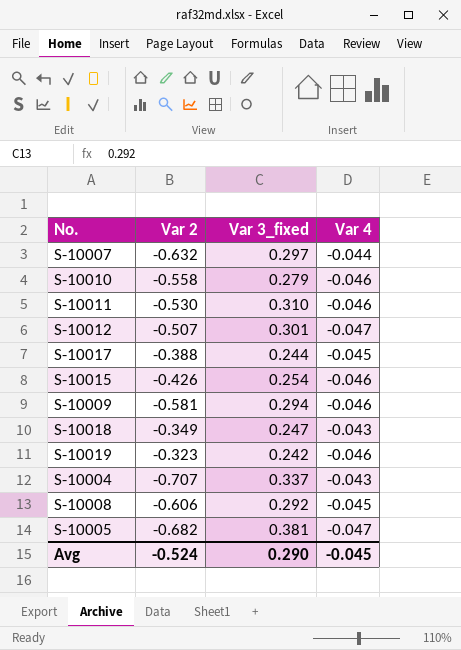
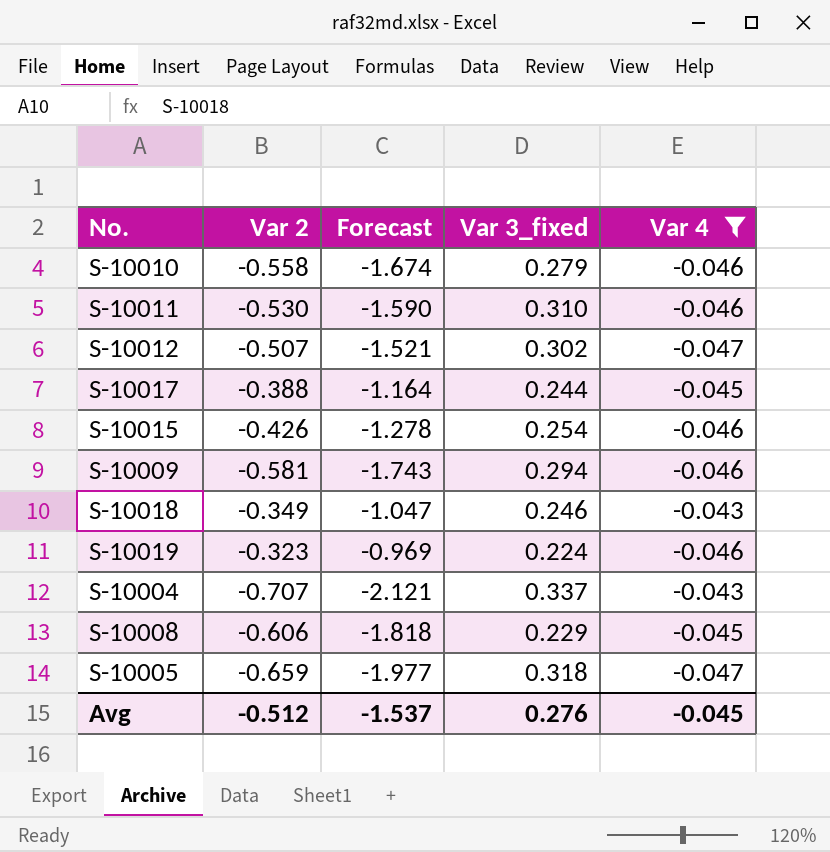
filter: none -> Var 4 != -0.044
column Forecast | formula: none -> [Var 2] * 3
S-10012 | Var 3_fixed: 0.301 -> 0.302
S-10018 | Var 3_fixed: 0.247 -> 0.246
S-10019 | Var 3_fixed: 0.242 -> 0.224
S-10008 | Var 3_fixed: 0.292 -> 0.229
S-10005 | Var 2: -0.682 -> -0.659
S-10005 | Var 3_fixed: 0.381 -> 0.318
Avg | Var 2: -0.524 -> -0.512
Avg | Var 3_fixed: 0.290 -> 0.276

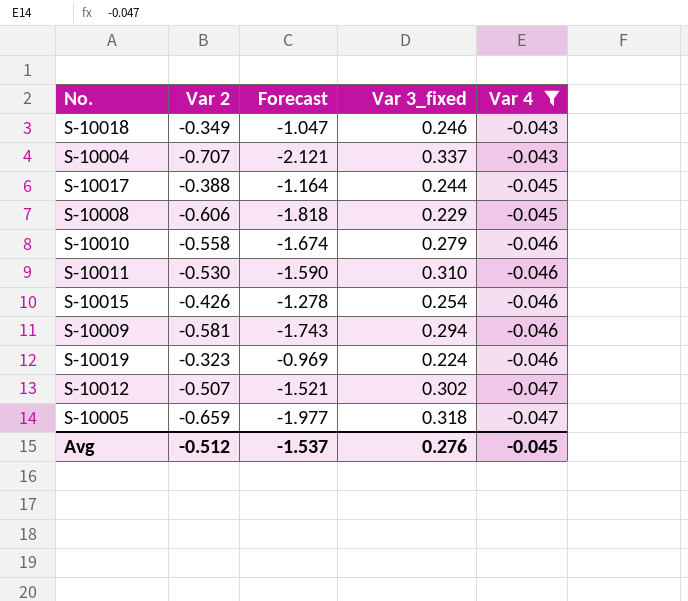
row order: none -> Var 4 descending

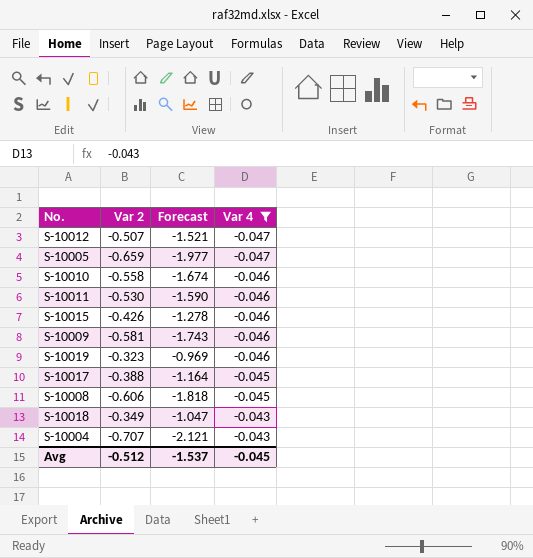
row order: Var 4 descending -> Var 4 ascending
column Var 3_fixed | position: 4 -> none

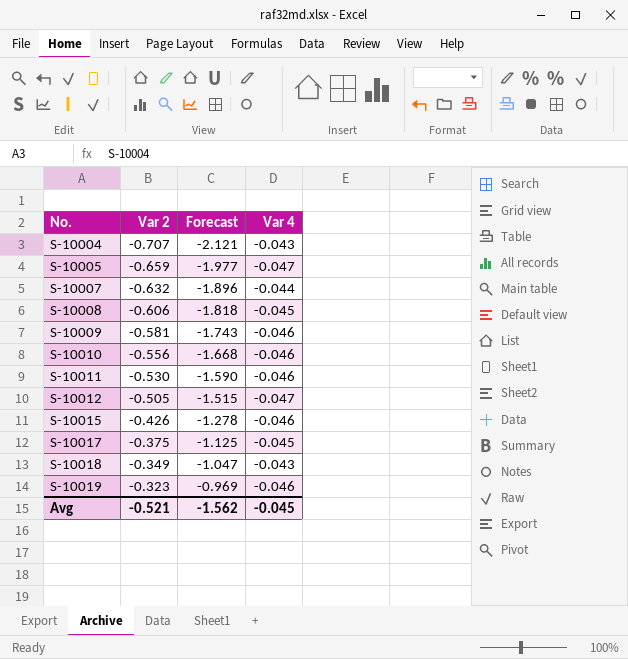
filter: Var 4 != -0.044 -> none
row order: Var 4 ascending -> No. ascending
S-10010 | Var 2: -0.558 -> -0.556
S-10010 | Forecast: -1.674 -> -1.668
S-10012 | Var 2: -0.507 -> -0.505
S-10012 | Forecast: -1.521 -> -1.515
S-10017 | Var 2: -0.388 -> -0.375
S-10017 | Forecast: -1.164 -> -1.125
Avg | Var 2: -0.512 -> -0.521
Avg | Forecast: -1.537 -> -1.562

